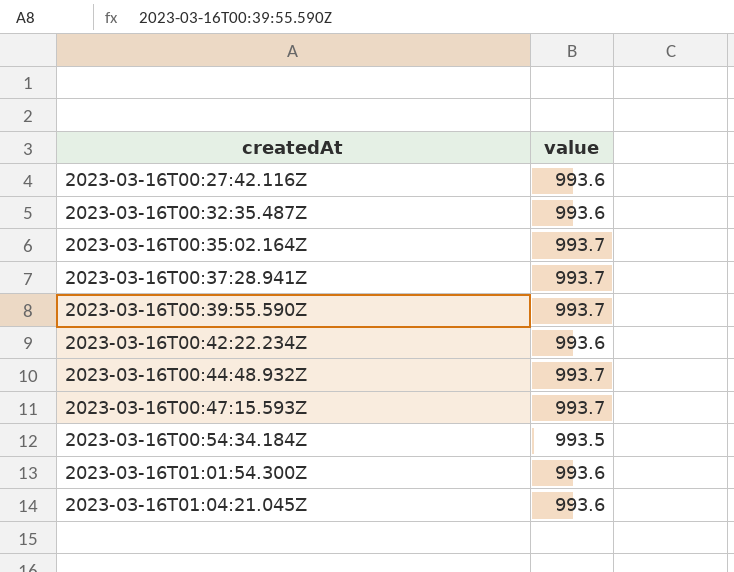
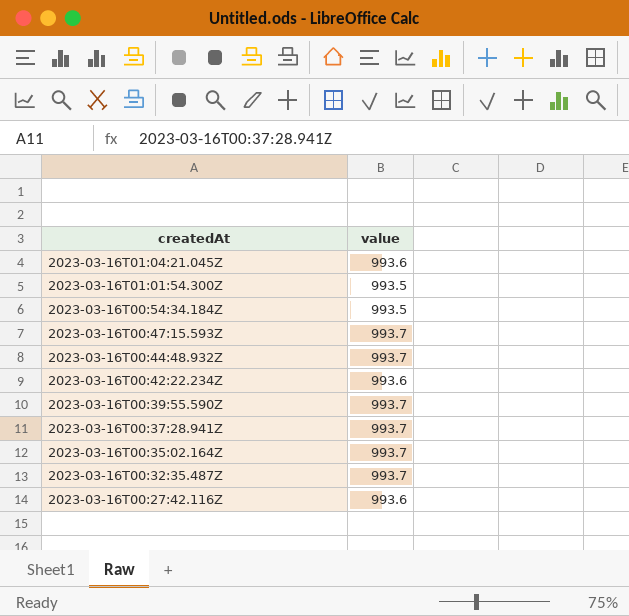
row order: createdAt ascending -> createdAt descending
2023-03-16T01:01:54.300Z | value: 993.6 -> 993.5
2023-03-16T00:32:35.487Z | value: 993.6 -> 993.7

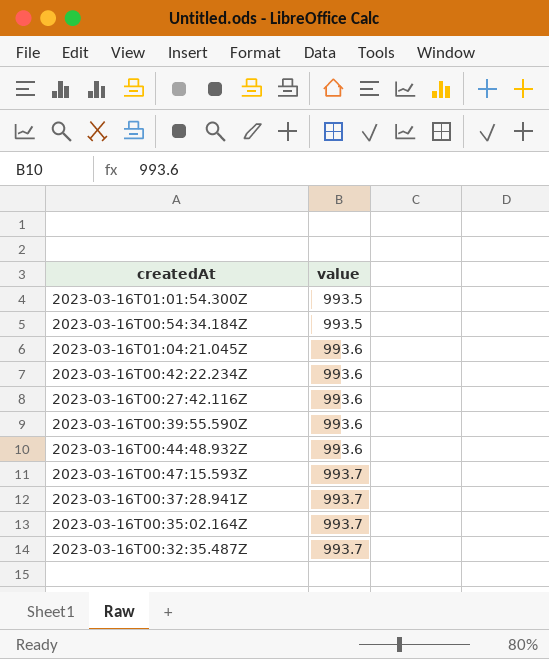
row order: createdAt descending -> value ascending
2023-03-16T00:39:55.590Z | value: 993.7 -> 993.6
2023-03-16T00:44:48.932Z | value: 993.7 -> 993.6

